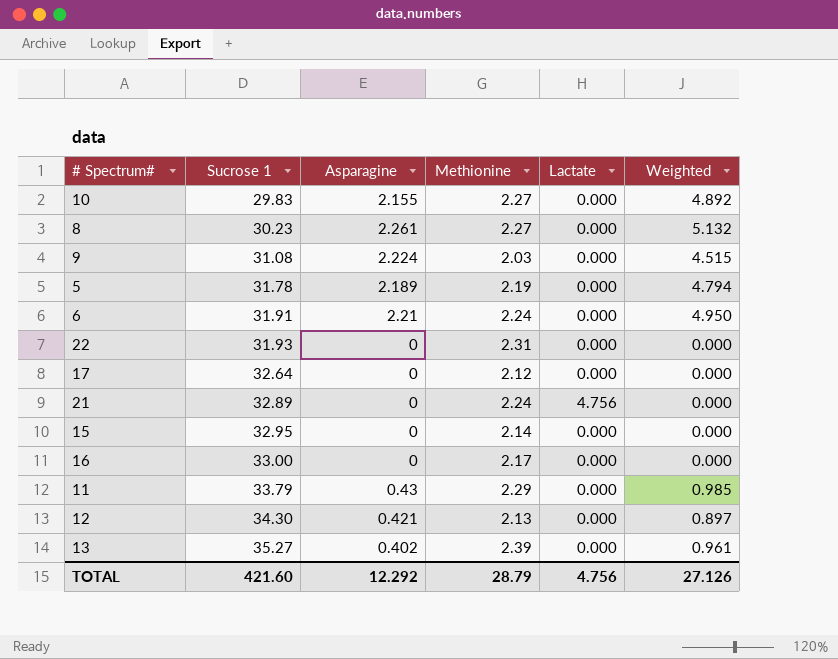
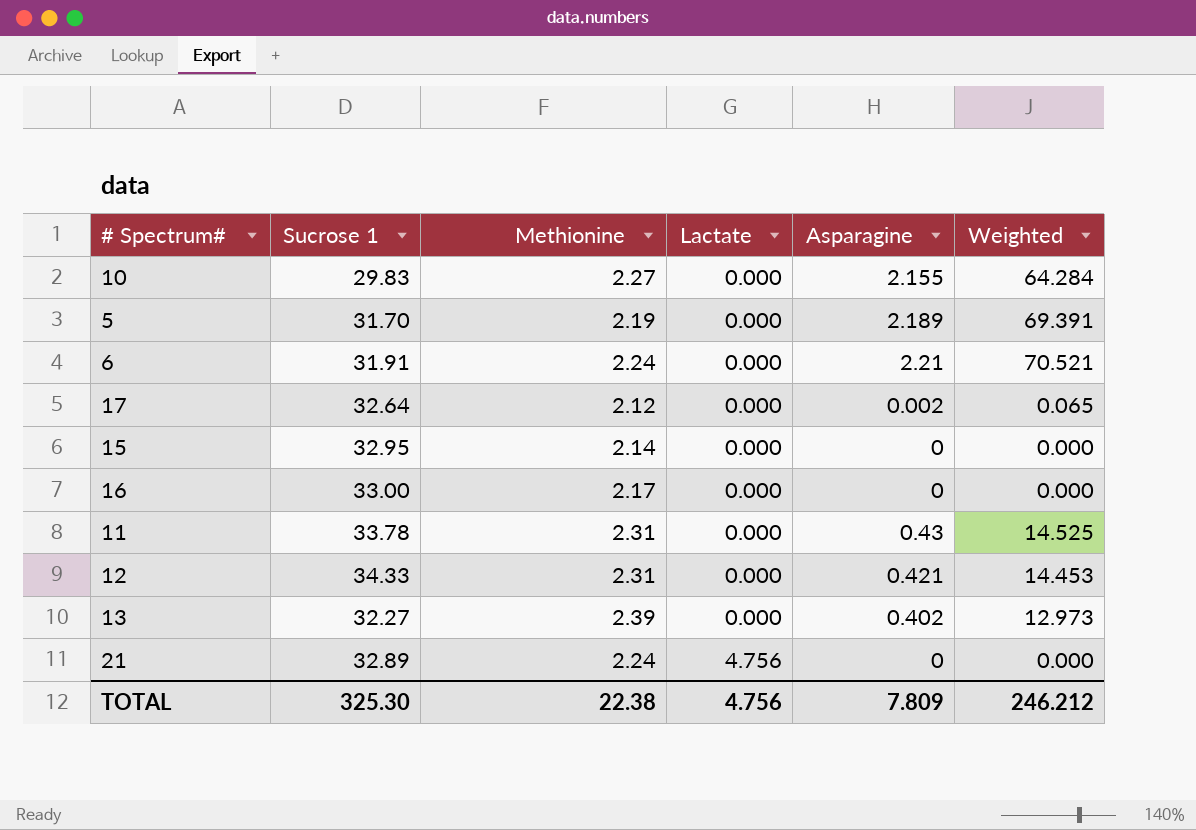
row order: Sucrose 1 ascending -> Lactate ascending
column Asparagine | position: 3 -> 5
column Weighted | formula: [Asparagine] * [Methionine] -> [Sucrose 1] * [Asparagine]
row 8: 30.23 | 2.261 | 2.27 | 0.000 | 5.132 -> none
row 9: 31.08 | 2.224 | 2.03 | 0.000 | 4.515 -> none
row 22: 31.93 | 0 | 2.31 | 0.000 | 0.000 -> none
5 | Sucrose 1: 31.78 -> 31.70
17 | Asparagine: 0 -> 0.002
11 | Sucrose 1: 33.79 -> 33.78
11 | Methionine: 2.29 -> 2.31
12 | Sucrose 1: 34.30 -> 34.33
12 | Methionine: 2.13 -> 2.31
13 | Sucrose 1: 35.27 -> 32.27
TOTAL | Sucrose 1: 421.60 -> 325.30
TOTAL | Methionine: 28.79 -> 22.38
TOTAL | Asparagine: 12.292 -> 7.809
TOTAL | Weighted: 27.126 -> 246.212

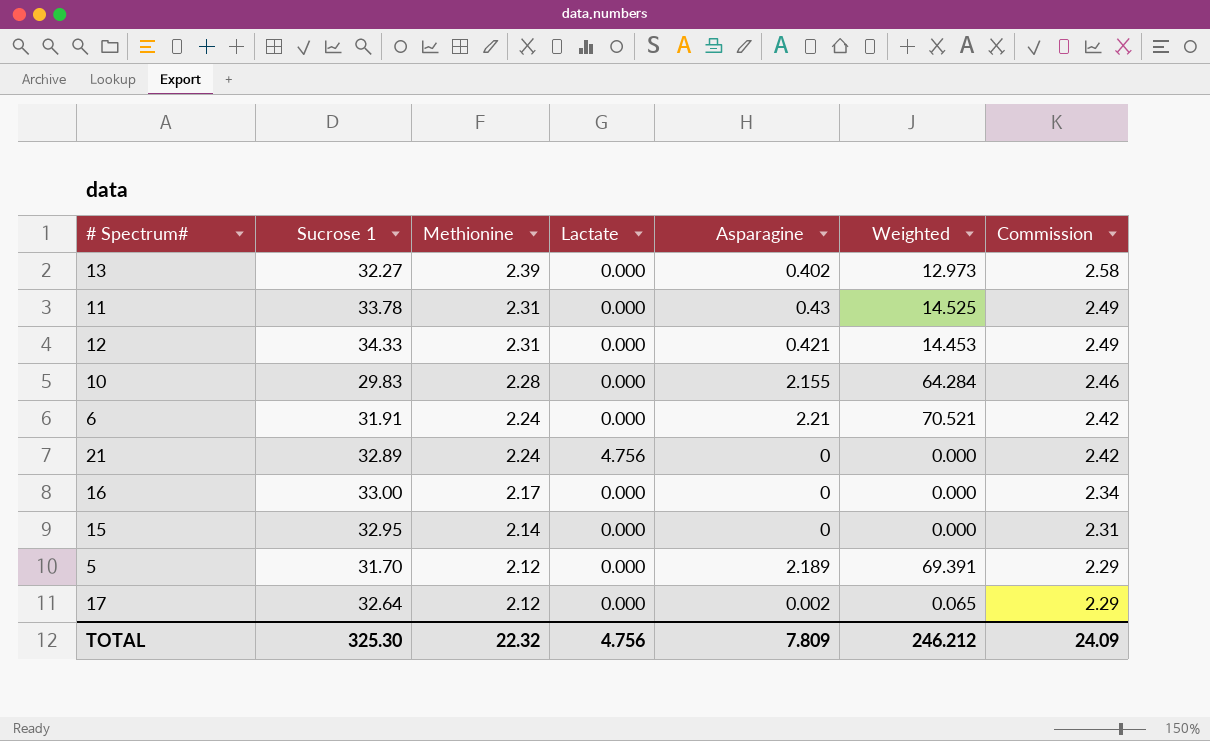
row order: Lactate ascending -> Methionine descending
column Commission | formula: none -> [Methionine] * 1.08
10 | Methionine: 2.27 -> 2.28
5 | Methionine: 2.19 -> 2.12
TOTAL | Methionine: 22.38 -> 22.32

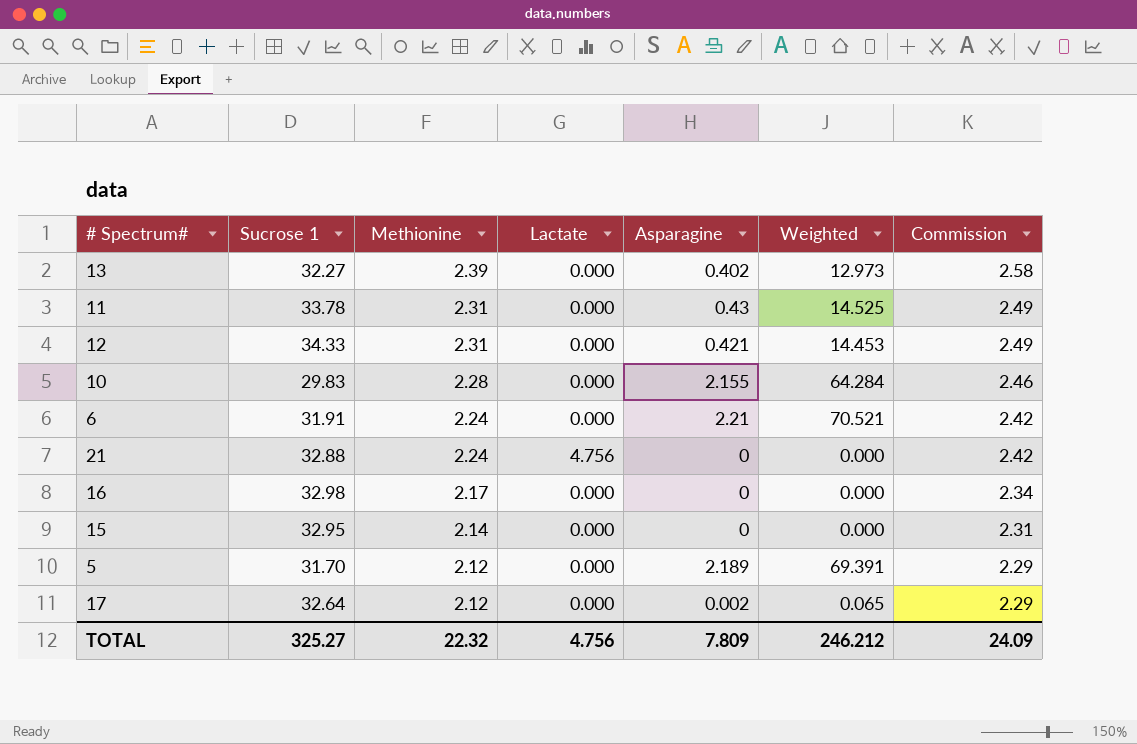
21 | Sucrose 1: 32.89 -> 32.88
16 | Sucrose 1: 33.00 -> 32.98
TOTAL | Sucrose 1: 325.30 -> 325.27

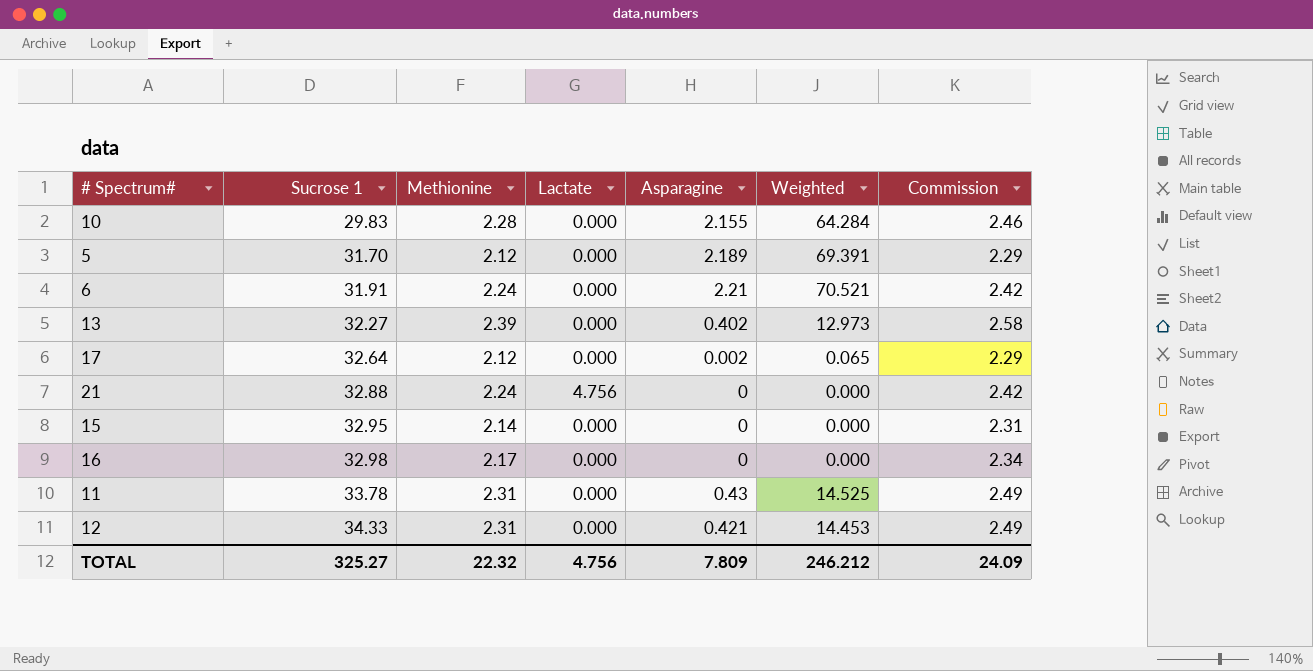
row order: Methionine descending -> Sucrose 1 ascending

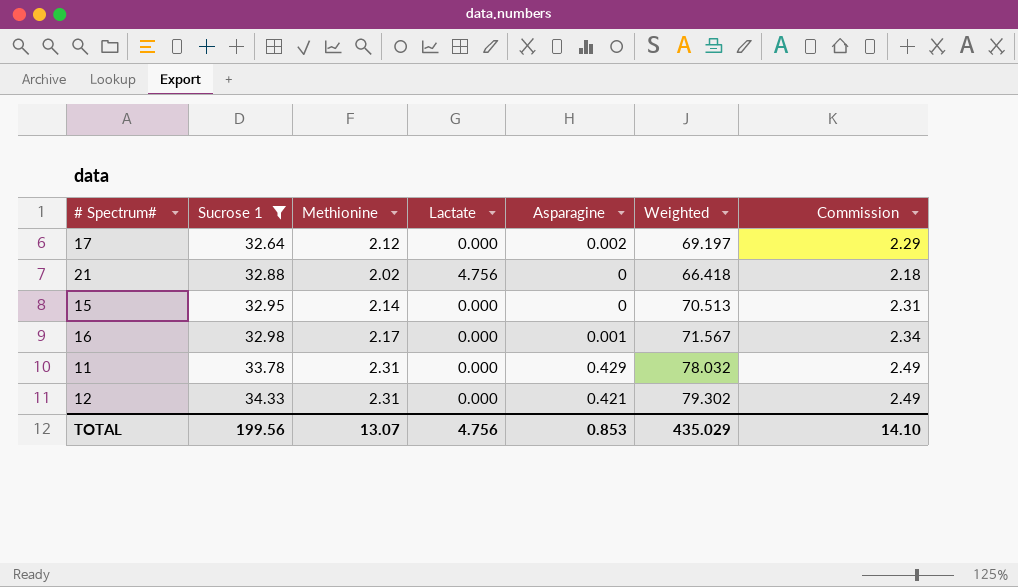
filter: none -> Sucrose 1 >= 32.64
column Weighted | formula: [Sucrose 1] * [Asparagine] -> [Sucrose 1] * [Methionine]
21 | Methionine: 2.24 -> 2.02
21 | Commission: 2.42 -> 2.18
16 | Asparagine: 0 -> 0.001
11 | Asparagine: 0.43 -> 0.429
TOTAL | Sucrose 1: 325.27 -> 199.56
TOTAL | Methionine: 22.32 -> 13.07
TOTAL | Asparagine: 7.809 -> 0.853
TOTAL | Weighted: 246.212 -> 435.029
TOTAL | Commission: 24.09 -> 14.10

